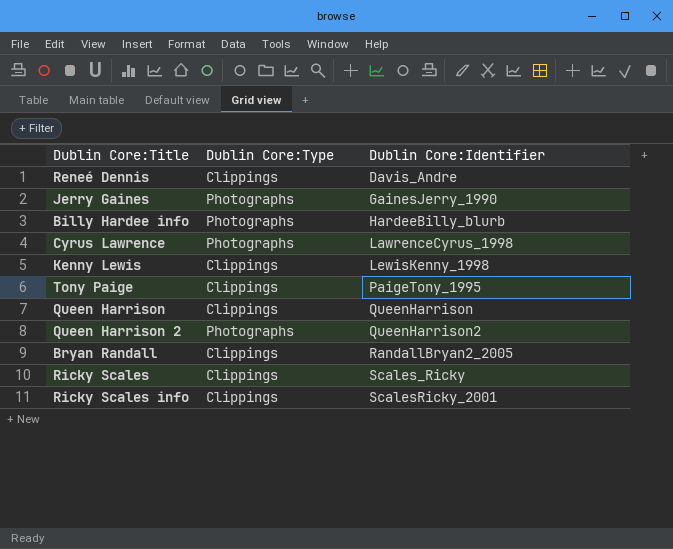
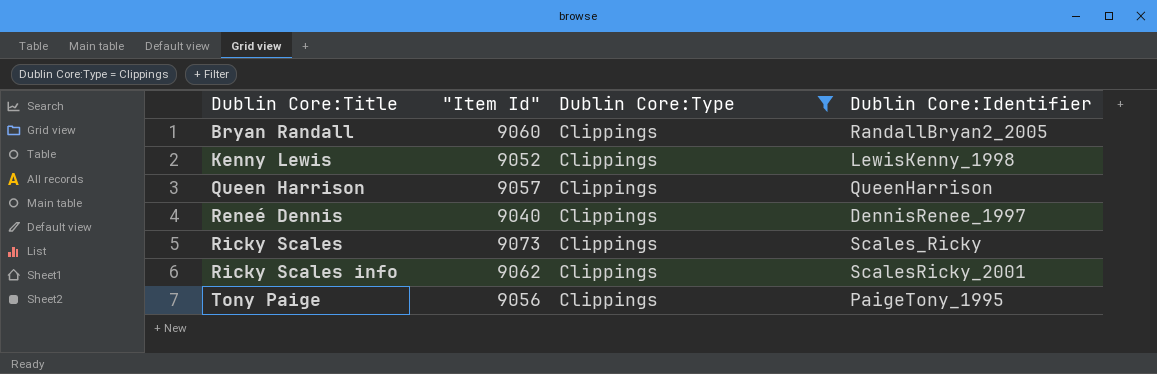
filter: none -> Dublin Core:Type = Clippings
row order: Dublin Core:Identifier ascending -> Dublin Core:Title ascending
column "Item Id" | position: none -> 2
Reneé Dennis | Dublin Core:Identifier: Davis_Andre -> DennisRenee_1997

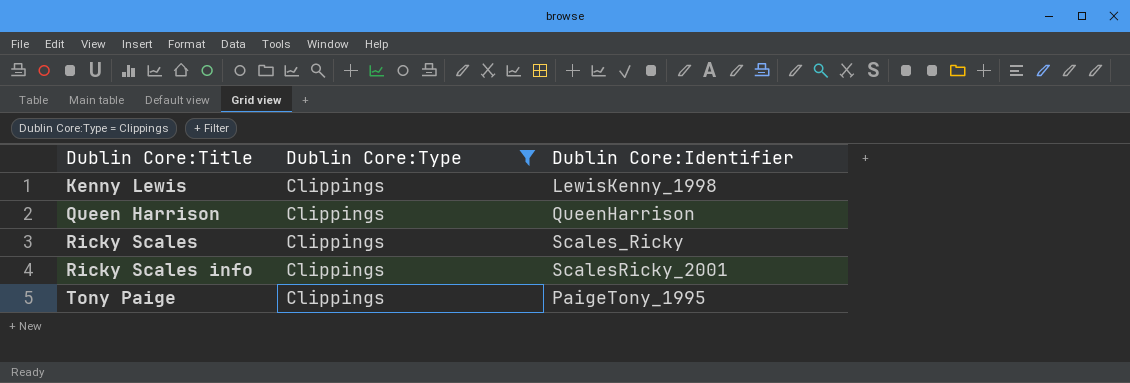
column "Item Id" | position: 2 -> none
row Bryan Randall: 9060 | Clippings | RandallBryan2_2005 -> none
row Reneé Dennis: 9040 | Clippings | DennisRenee_1997 -> none

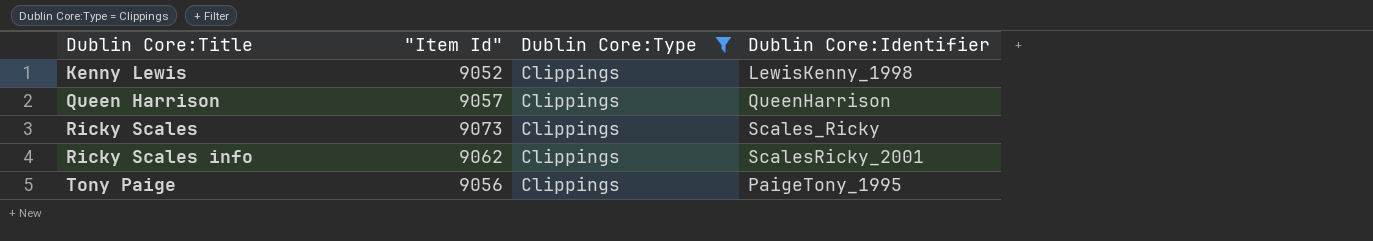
column "Item Id" | position: none -> 2

